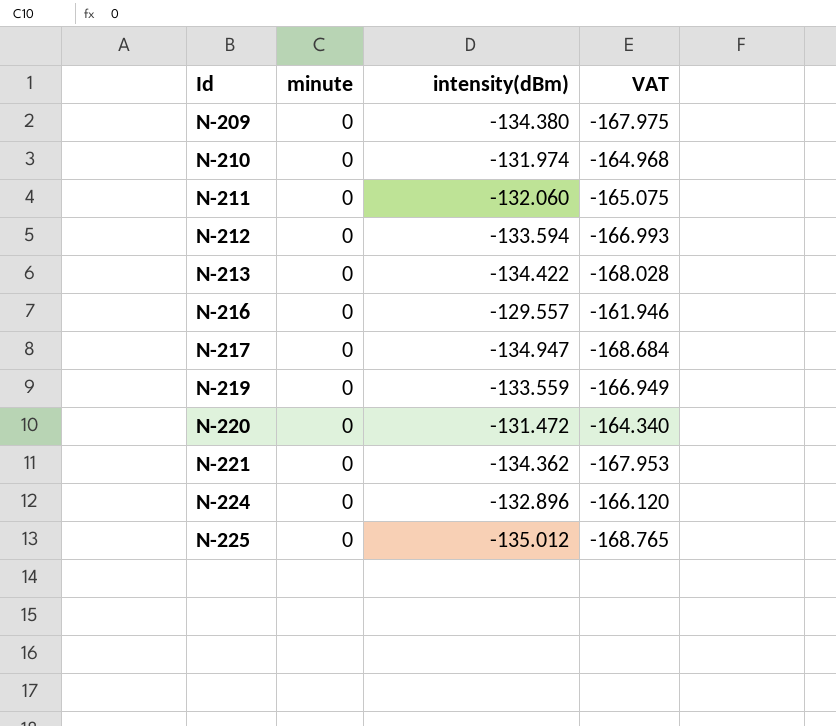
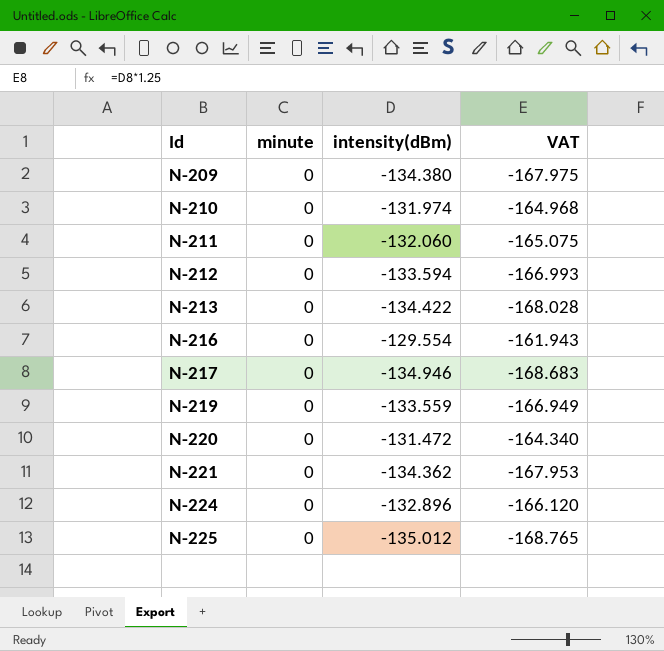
N-216 | intensity(dBm): -129.557 -> -129.554
N-216 | VAT: -161.946 -> -161.943
N-217 | intensity(dBm): -134.947 -> -134.946
N-217 | VAT: -168.684 -> -168.683

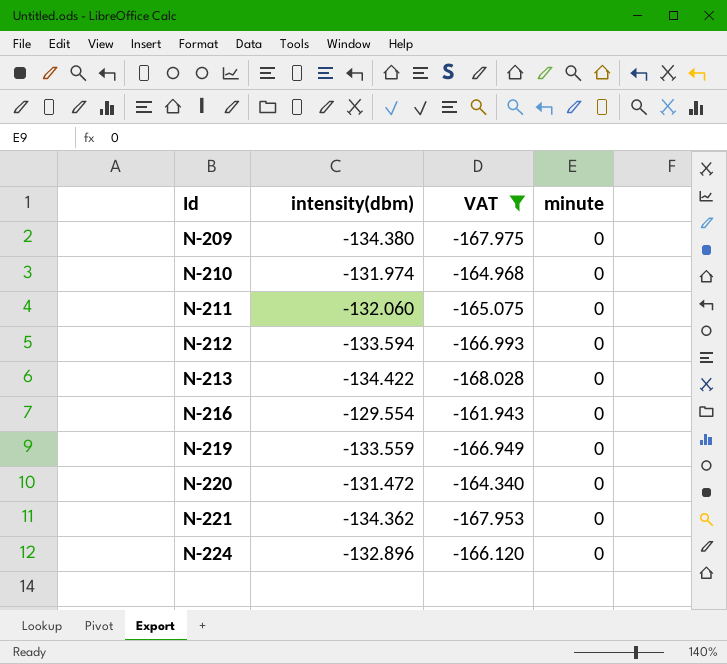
filter: none -> VAT >= -168.028
column name: intensity(dBm) -> intensity(dbm)
column minute | position: 2 -> 4

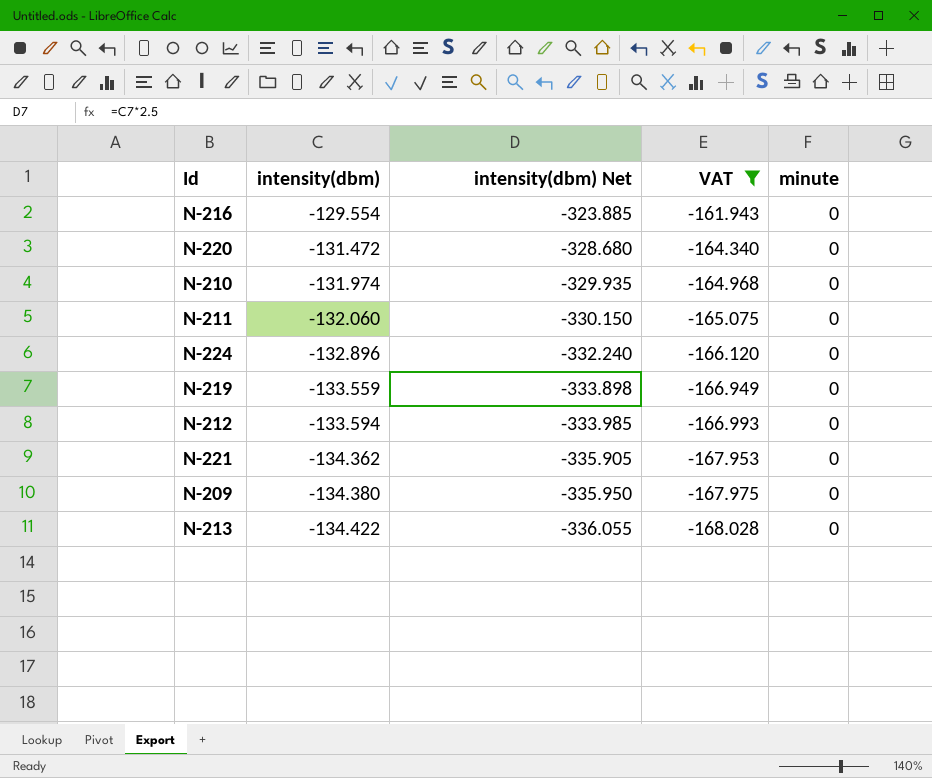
row order: Id ascending -> intensity(dbm) descending
column intensity(dbm) Net | formula: none -> [intensity(dbm)] * 2.5

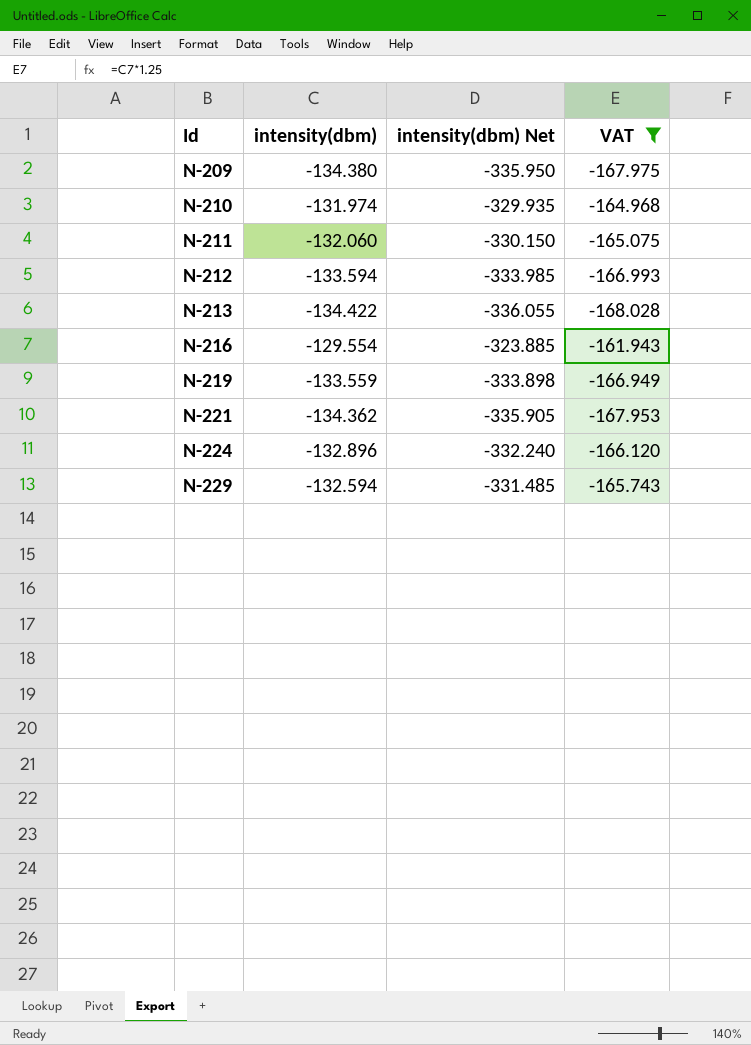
row order: intensity(dbm) descending -> Id ascending
column minute | position: 5 -> none
row N-220: -131.472 | -328.680 | -164.340 | 0 -> none
row N-229: none -> -132.594 | -331.485 | -165.743

